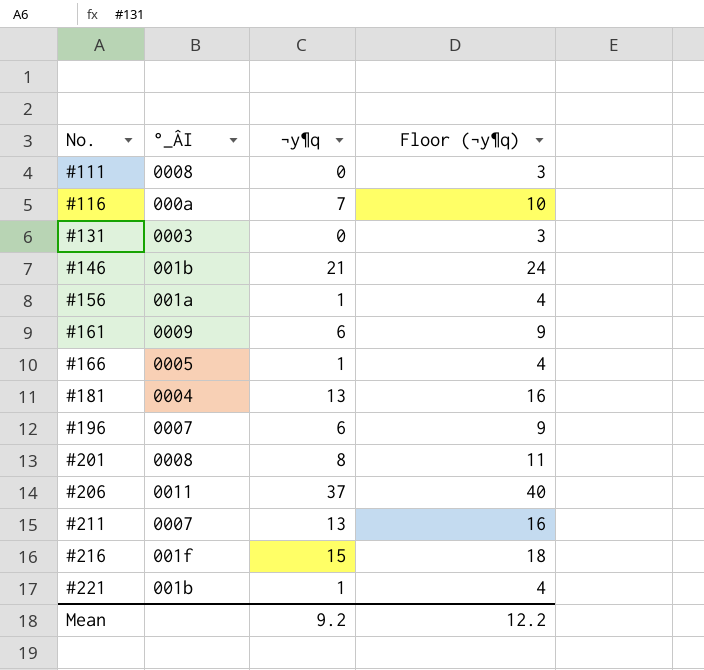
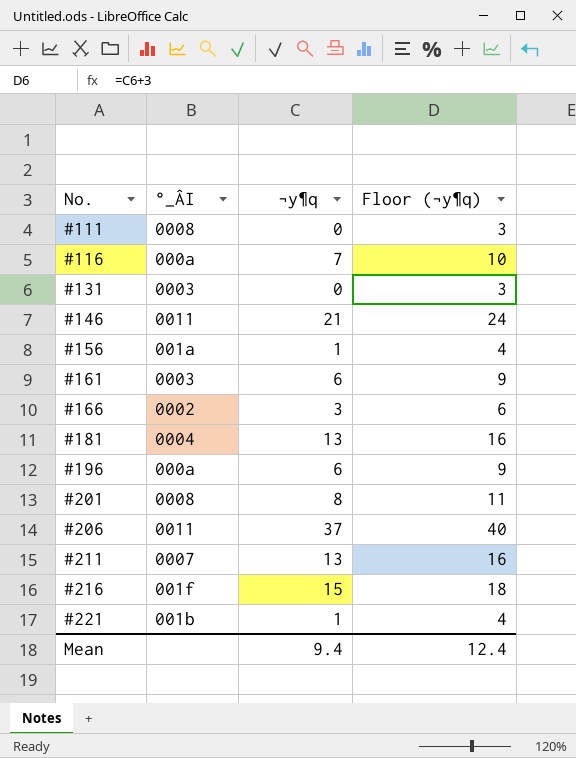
#146 | °_ÂI: 001b -> 0011
#161 | °_ÂI: 0009 -> 0003
#166 | °_ÂI: 0005 -> 0002
#166 | ¬y¶q: 1 -> 3
#166 | Floor (¬y¶q): 4 -> 6
#196 | °_ÂI: 0007 -> 000a
Mean | ¬y¶q: 9.2 -> 9.4
Mean | Floor (¬y¶q): 12.2 -> 12.4

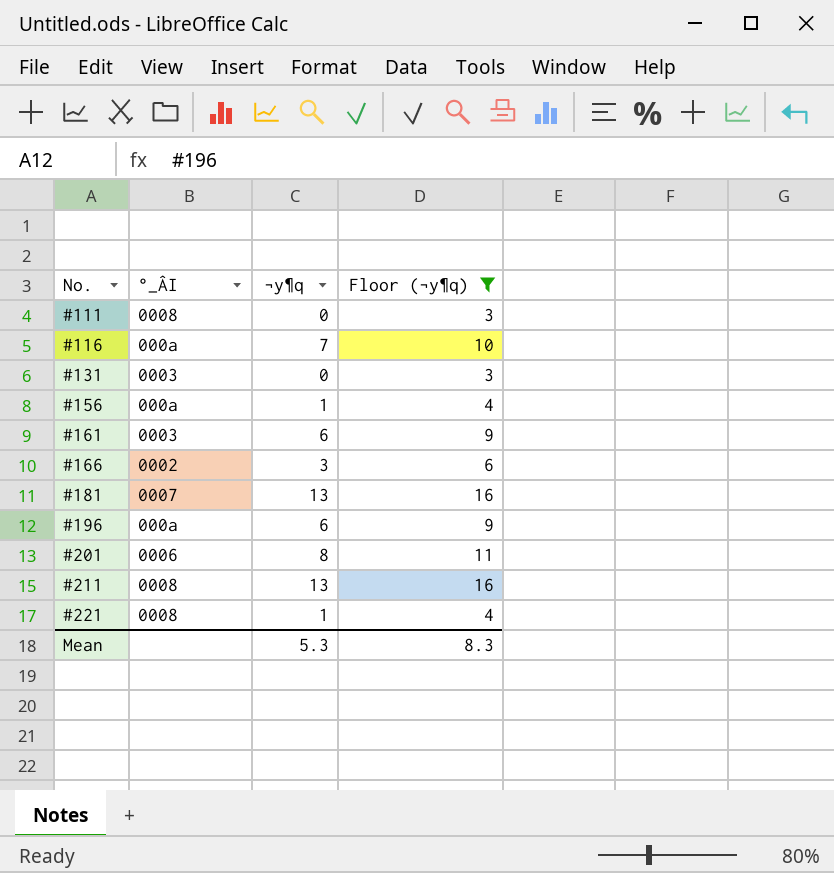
filter: none -> Floor (¬y¶q) <= 16
#156 | °_ÂI: 001a -> 000a
#181 | °_ÂI: 0004 -> 0007
#201 | °_ÂI: 0008 -> 0006
#211 | °_ÂI: 0007 -> 0008
#221 | °_ÂI: 001b -> 0008
Mean | ¬y¶q: 9.4 -> 5.3
Mean | Floor (¬y¶q): 12.4 -> 8.3

